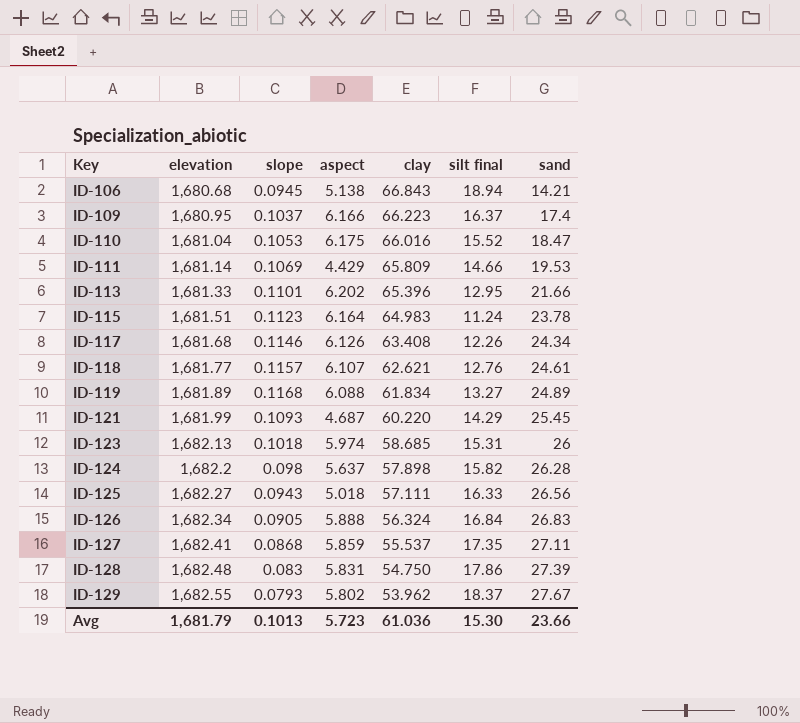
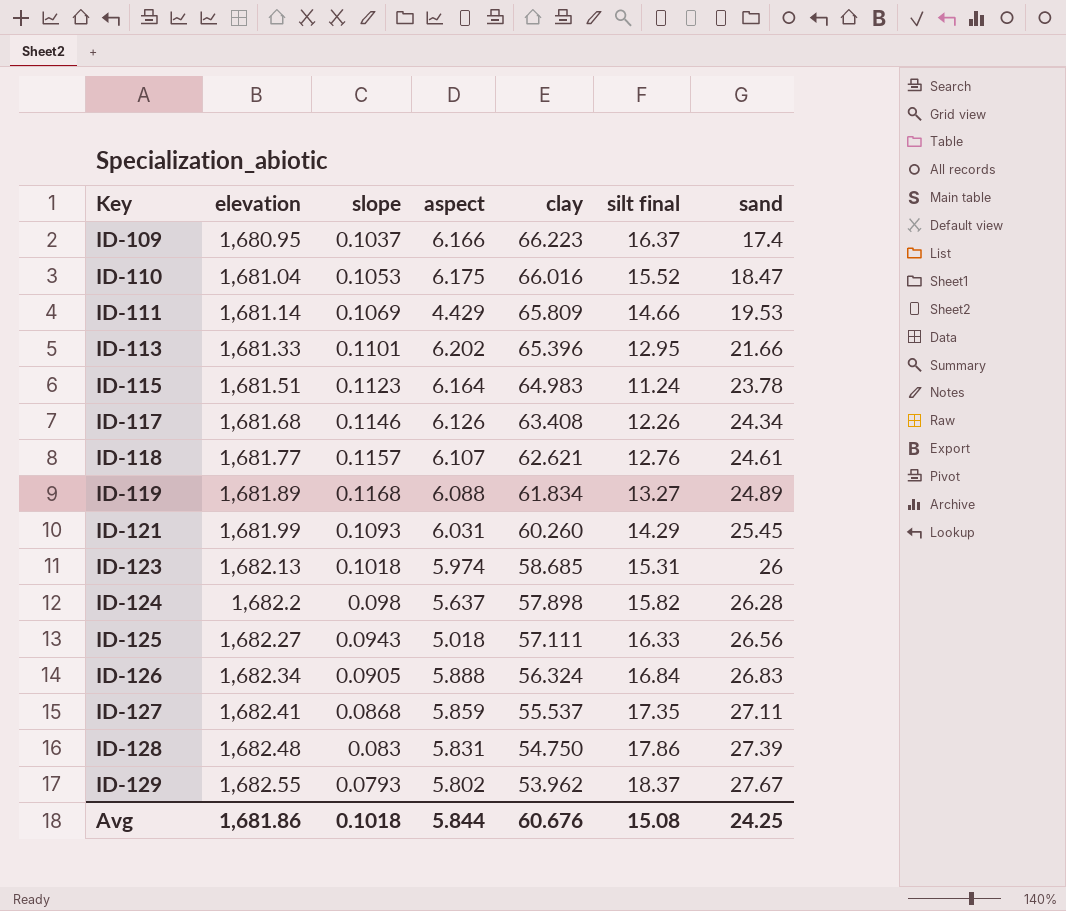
row ID-106: 1,680.68 | 0.0945 | 5.138 | 66.843 | 18.94 | 14.21 -> none
ID-121 | aspect: 4.687 -> 6.031
ID-121 | clay: 60.220 -> 60.260
Avg | elevation: 1,681.79 -> 1,681.86
Avg | slope: 0.1013 -> 0.1018
Avg | aspect: 5.723 -> 5.844
Avg | clay: 61.036 -> 60.676
Avg | silt final: 15.30 -> 15.08
Avg | sand: 23.66 -> 24.25

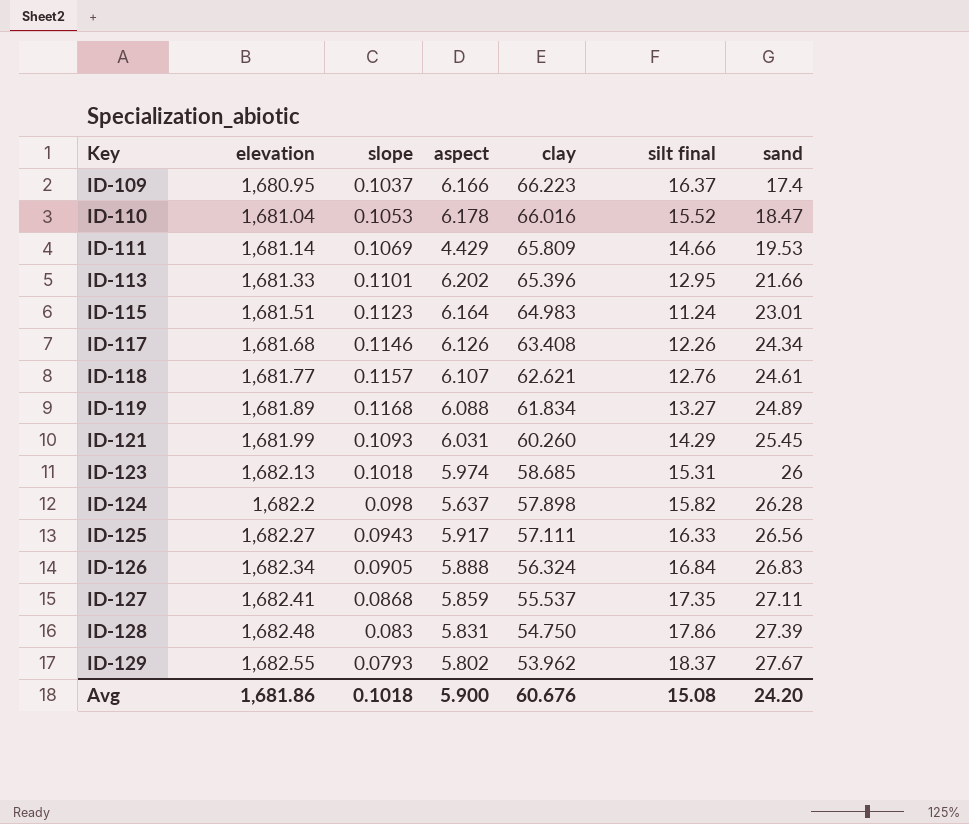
ID-110 | aspect: 6.175 -> 6.178
ID-115 | sand: 23.78 -> 23.01
ID-125 | aspect: 5.018 -> 5.917
Avg | aspect: 5.844 -> 5.900
Avg | sand: 24.25 -> 24.20

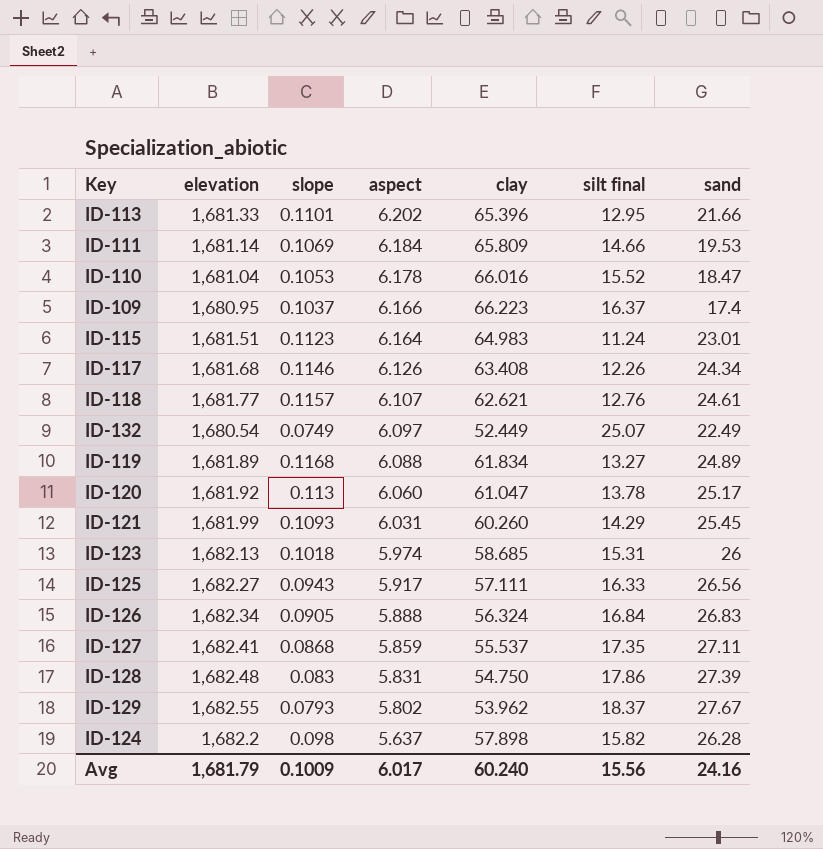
row order: Key ascending -> aspect descending
ID-111 | aspect: 4.429 -> 6.184
row ID-132: none -> 1,680.54 | 0.0749 | 6.097 | 52.449 | 25.07 | 22.49
row ID-120: none -> 1,681.92 | 0.113 | 6.060 | 61.047 | 13.78 | 25.17
Avg | elevation: 1,681.86 -> 1,681.79
Avg | slope: 0.1018 -> 0.1009
Avg | aspect: 5.900 -> 6.017
Avg | clay: 60.676 -> 60.240
Avg | silt final: 15.08 -> 15.56
Avg | sand: 24.20 -> 24.16

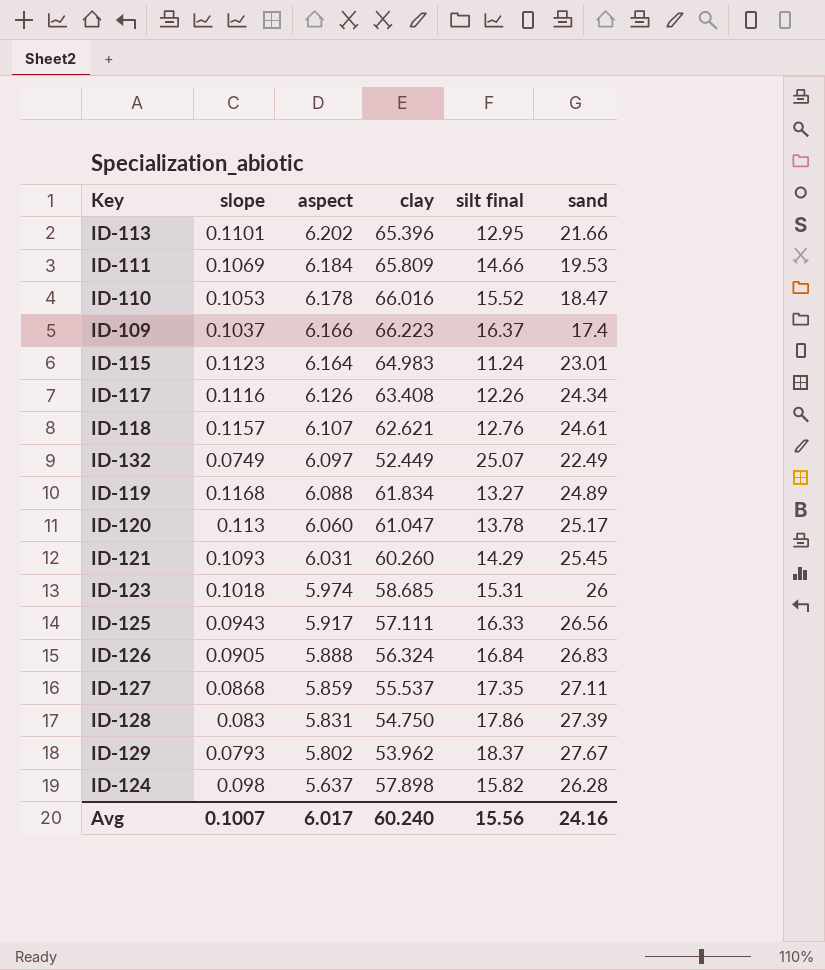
column elevation | position: 2 -> none
ID-117 | slope: 0.1146 -> 0.1116
Avg | slope: 0.1009 -> 0.1007

